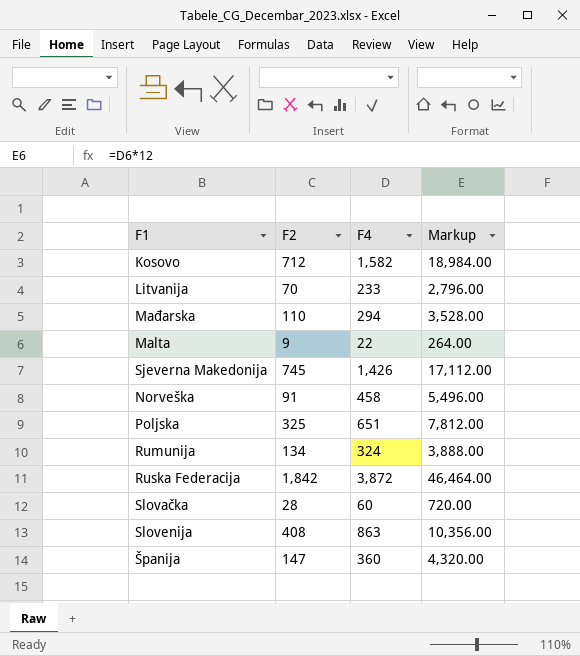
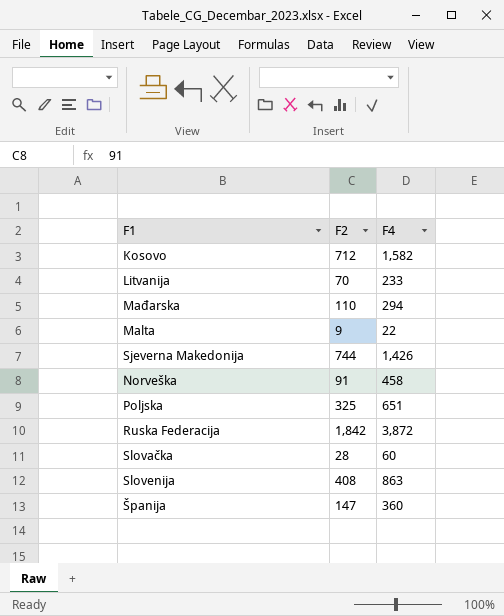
column Markup | formula: [F4] * 12 -> none
row Rumunija: 134 | 324 | 3,888.00 -> none
Sjeverna Makedonija | F2: 745 -> 744

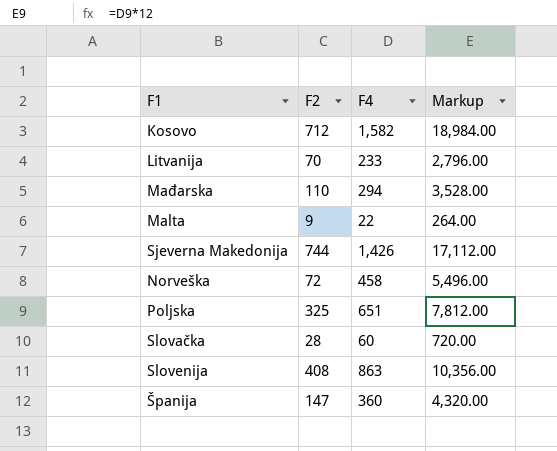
column Markup | formula: none -> [F4] * 12
row Ruska Federacija: 1,842 | 3,872 -> none
Norveška | F2: 91 -> 72

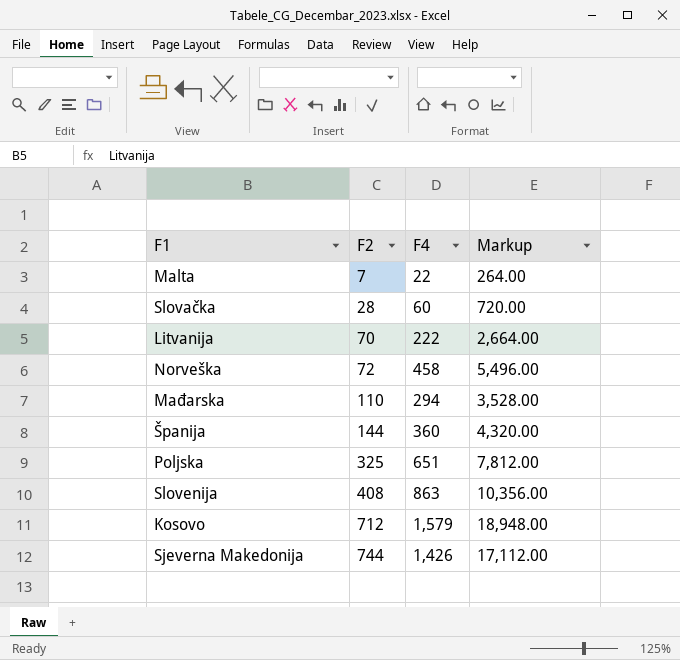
row order: none -> F2 ascending
Malta | F2: 9 -> 7
Litvanija | F4: 233 -> 222
Litvanija | Markup: 2,796.00 -> 2,664.00
Španija | F2: 147 -> 144
Kosovo | F4: 1,582 -> 1,579
Kosovo | Markup: 18,984.00 -> 18,948.00

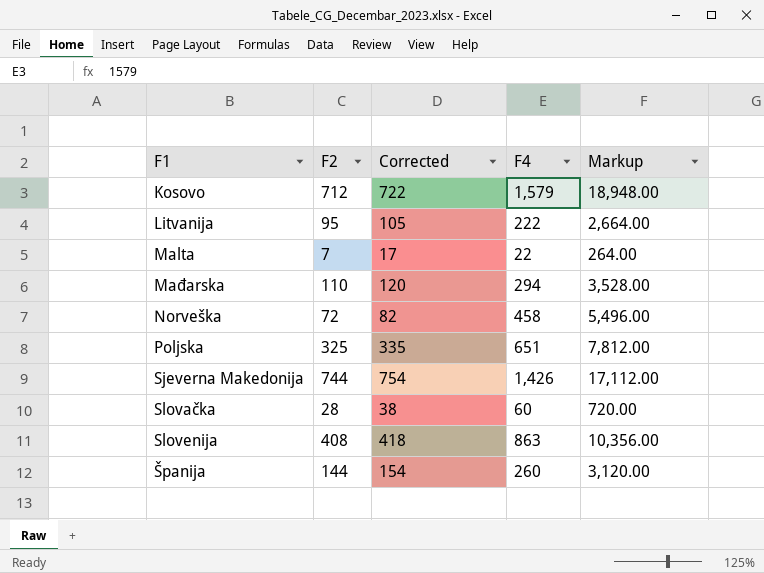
row order: F2 ascending -> F1 ascending
column Corrected | formula: none -> [F2] + 10
Litvanija | F2: 70 -> 95
Španija | F4: 360 -> 260
Španija | Markup: 4,320.00 -> 3,120.00

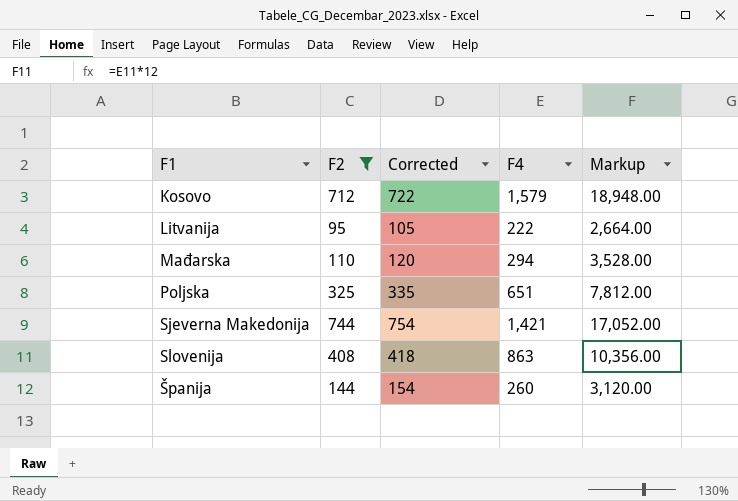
filter: none -> F2 >= 95
Sjeverna Makedonija | F4: 1,426 -> 1,421
Sjeverna Makedonija | Markup: 17,112.00 -> 17,052.00

